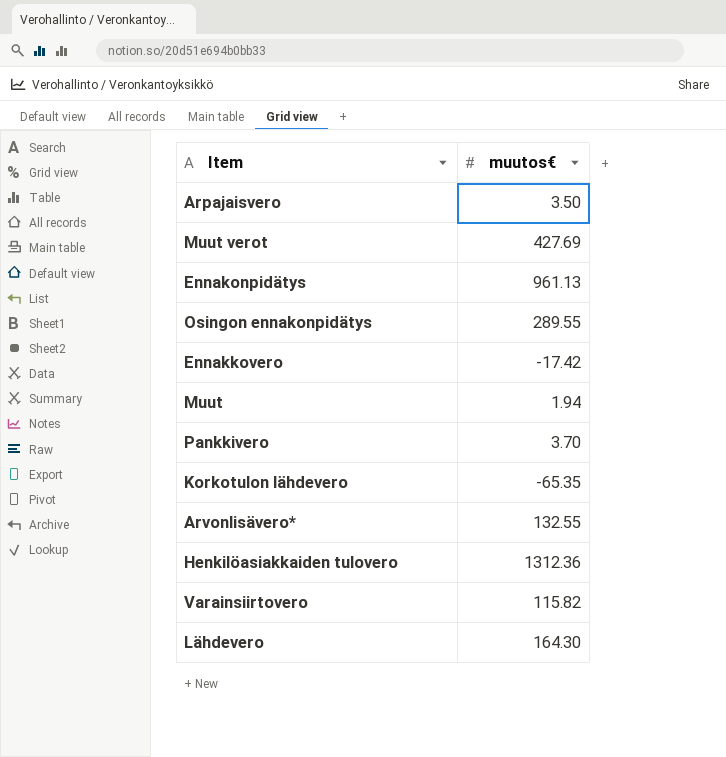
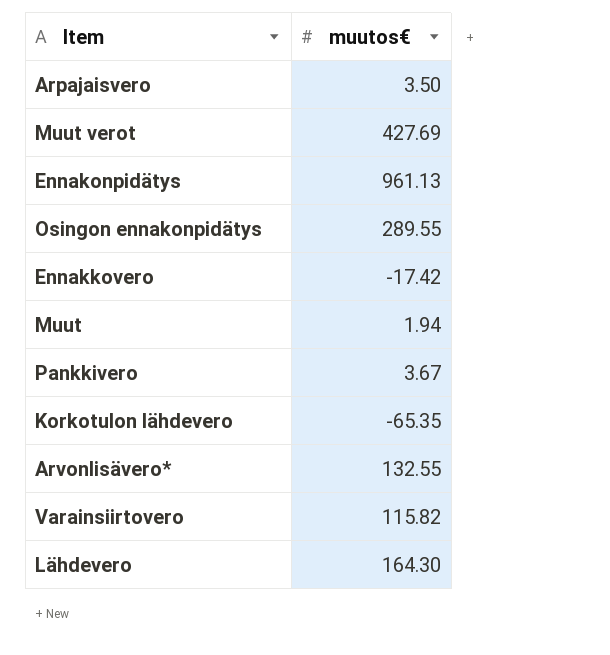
row Henkilöasiakkaiden tulovero: 1312.36 -> none
Pankkivero | muutos€: 3.70 -> 3.67

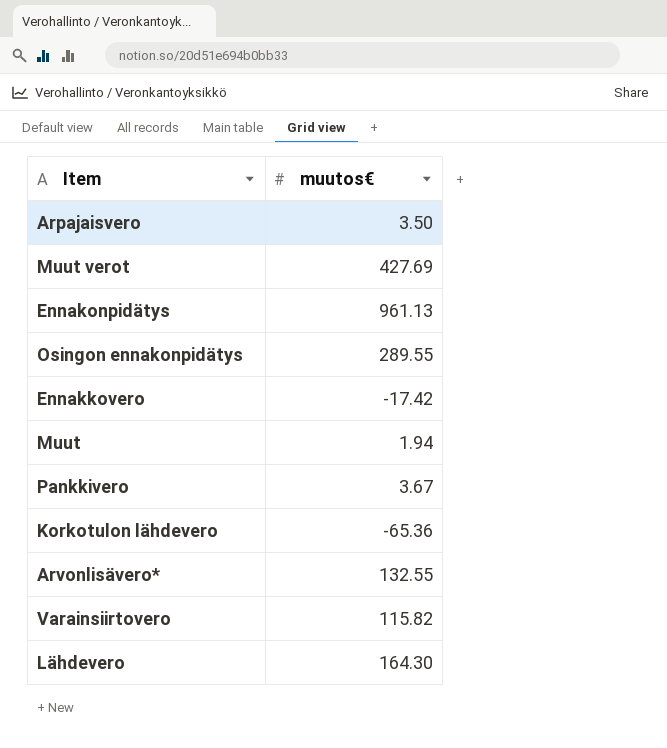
Korkotulon lähdevero | muutos€: -65.35 -> -65.36

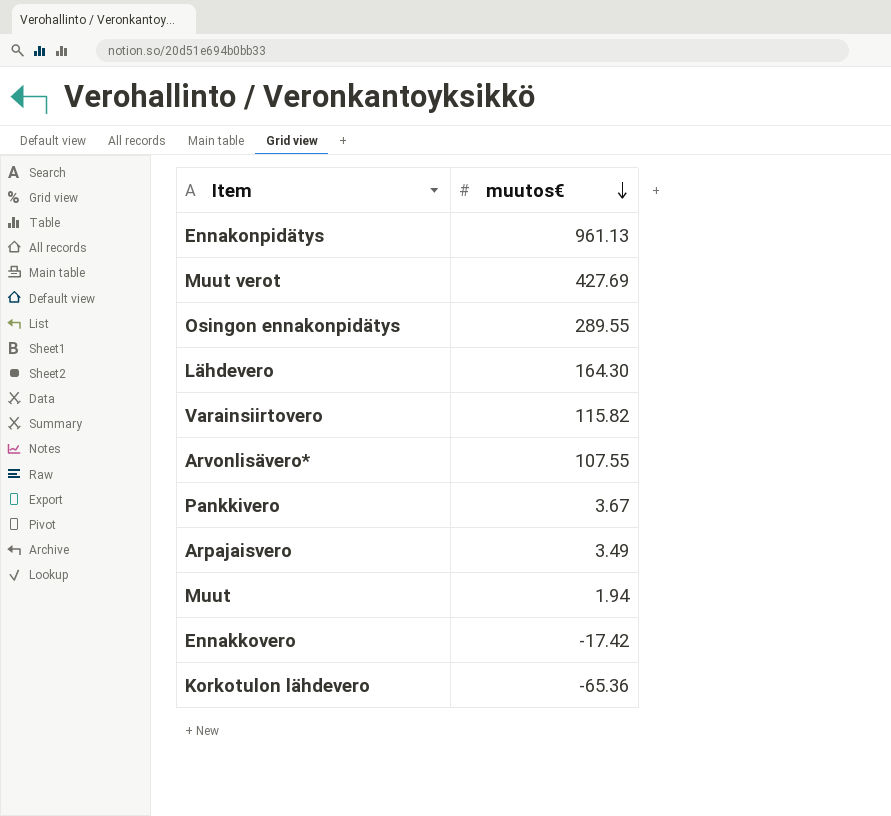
row order: none -> muutos€ descending
Arvonlisävero* | muutos€: 132.55 -> 107.55
Arpajaisvero | muutos€: 3.50 -> 3.49

